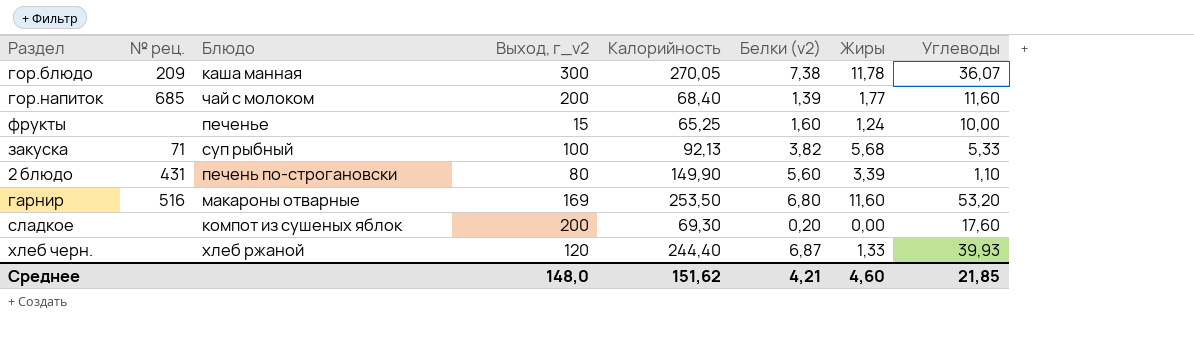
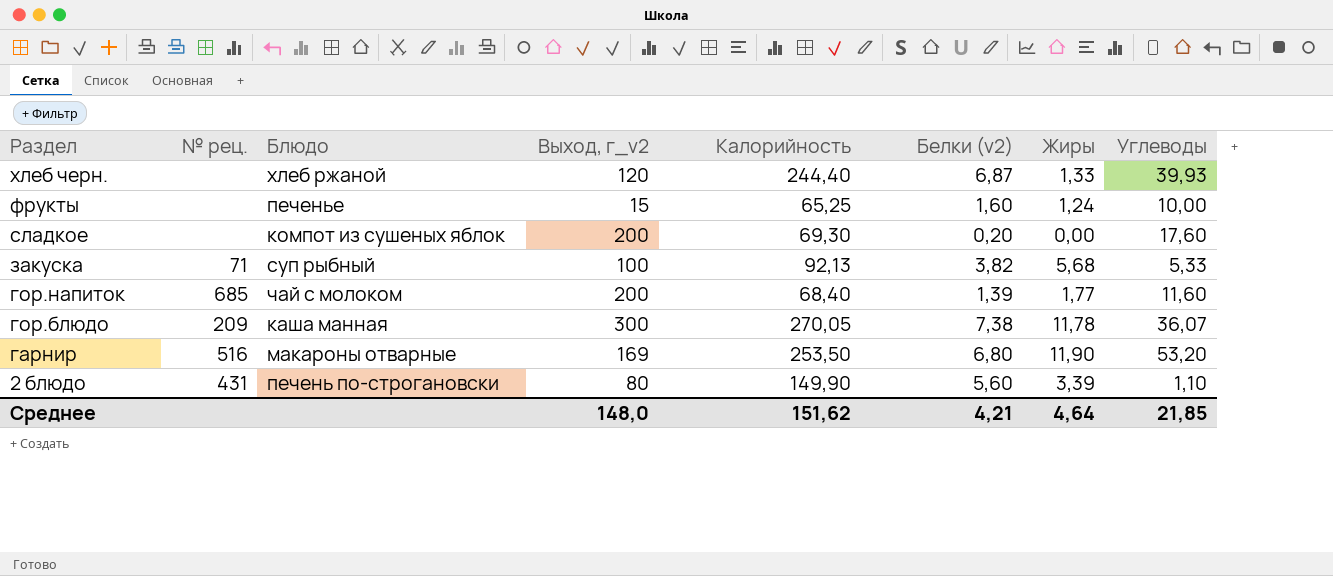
row order: none -> Раздел descending
гарнир | Жиры: 11,60 -> 11,90
Среднее | Жиры: 4,60 -> 4,64

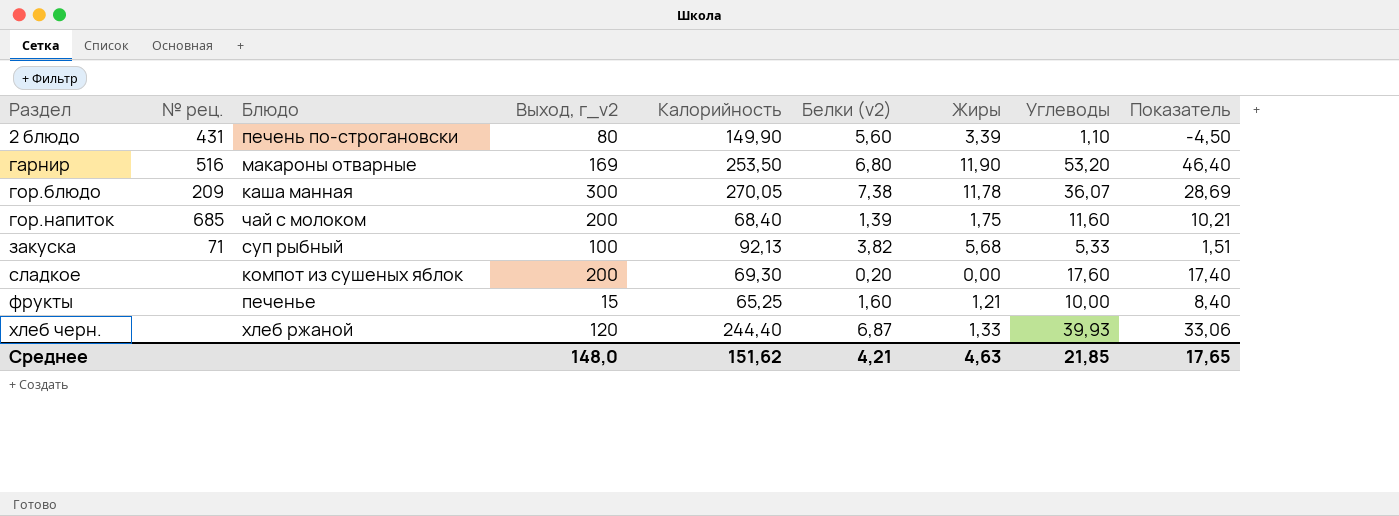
row order: Раздел descending -> Раздел ascending
column Показатель | formula: none -> [Углеводы] - [Белки (v2)]
гор.напиток | Жиры: 1,77 -> 1,75
фрукты | Жиры: 1,24 -> 1,21
Среднее | Жиры: 4,64 -> 4,63

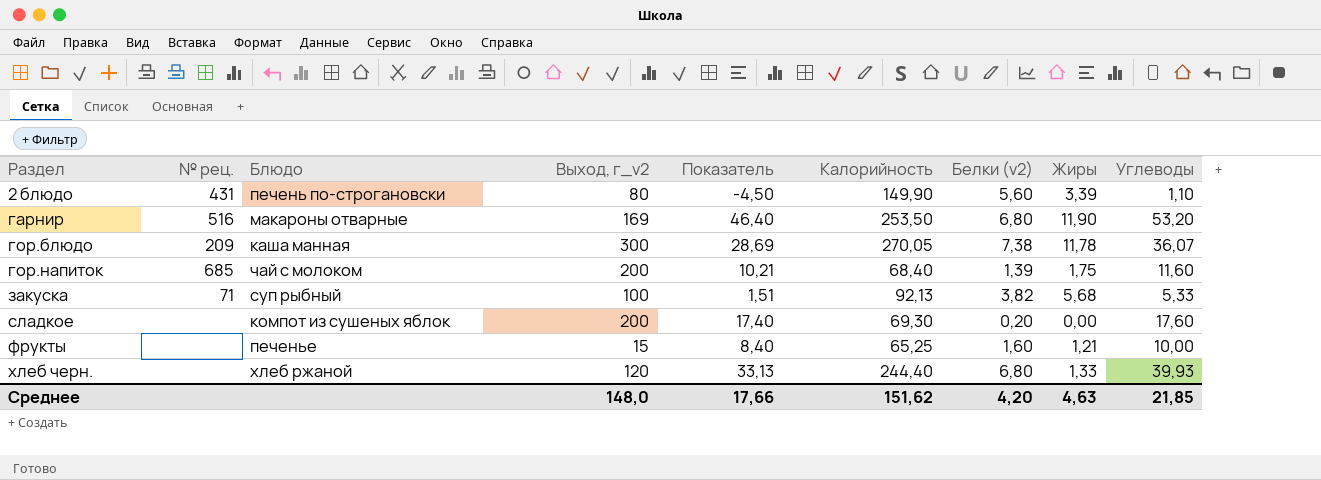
column Показатель | position: 9 -> 5
хлеб черн. | Показатель: 33,06 -> 33,13
хлеб черн. | Белки (v2): 6,87 -> 6,80
Среднее | Показатель: 17,65 -> 17,66
Среднее | Белки (v2): 4,21 -> 4,20

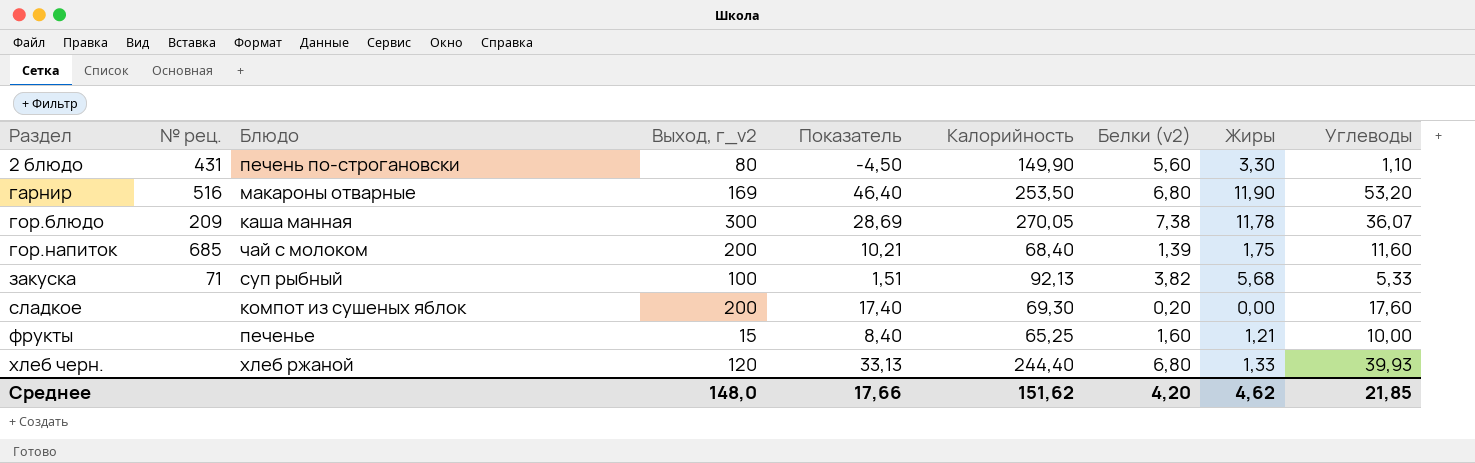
2 блюдо | Жиры: 3,39 -> 3,30
Среднее | Жиры: 4,63 -> 4,62

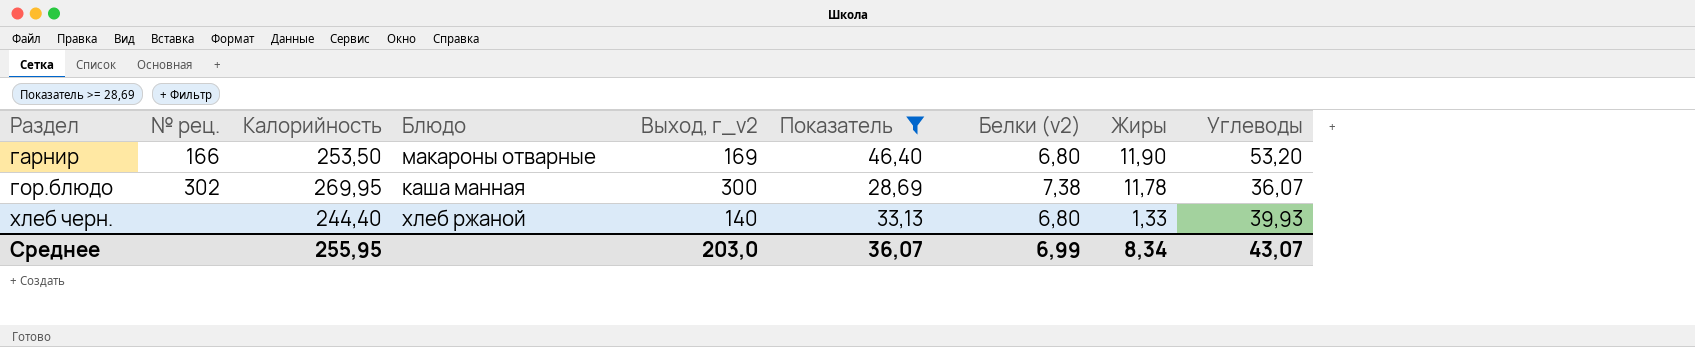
filter: none -> Показатель >= 28,69
column Калорийность | position: 6 -> 3
гарнир | № рец.: 516 -> 166
гор.блюдо | № рец.: 209 -> 302
гор.блюдо | Калорийность: 270,05 -> 269,95
хлеб черн. | Выход, г_v2: 120 -> 140
Среднее | Калорийность: 151,62 -> 255,95
Среднее | Выход, г_v2: 148,0 -> 203,0
Среднее | Показатель: 17,66 -> 36,07
Среднее | Белки (v2): 4,20 -> 6,99
Среднее | Жиры: 4,62 -> 8,34
Среднее | Углеводы: 21,85 -> 43,07

